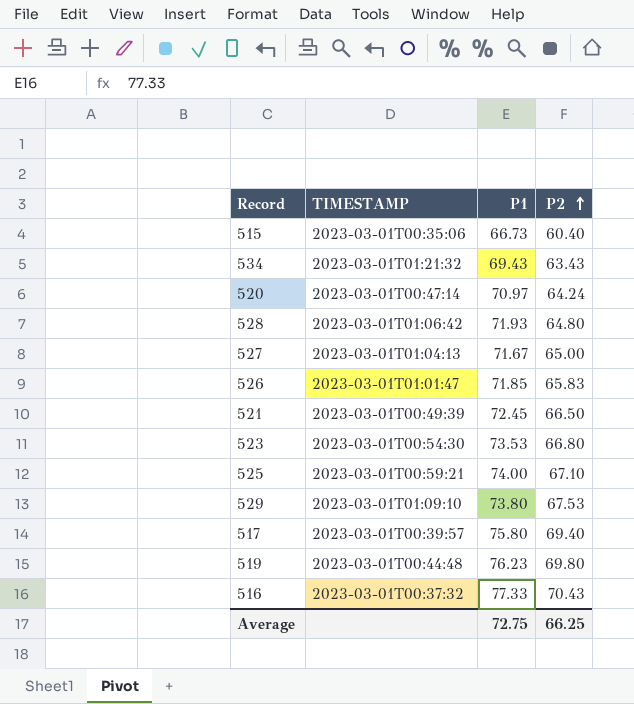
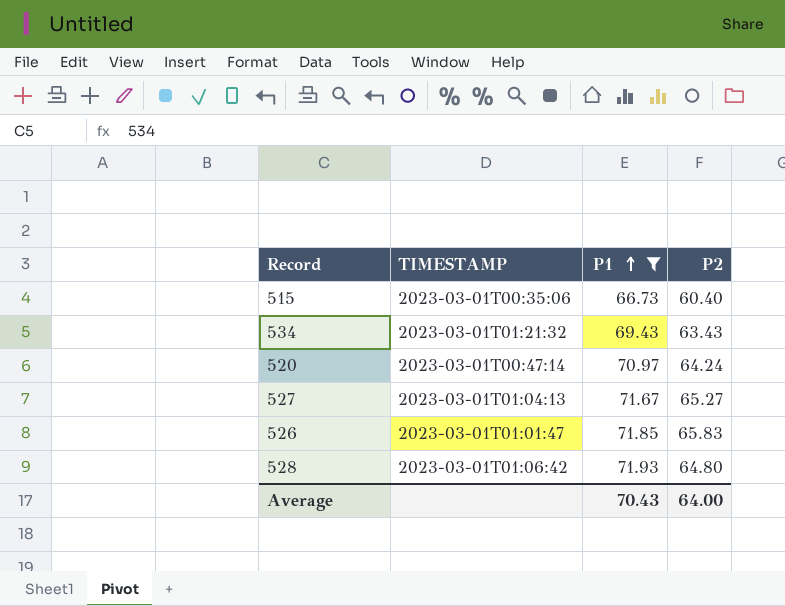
filter: none -> P1 <= 71.93
row order: P2 ascending -> P1 ascending
527 | P2: 65.00 -> 65.27
Average | P1: 72.75 -> 70.43
Average | P2: 66.25 -> 64.00

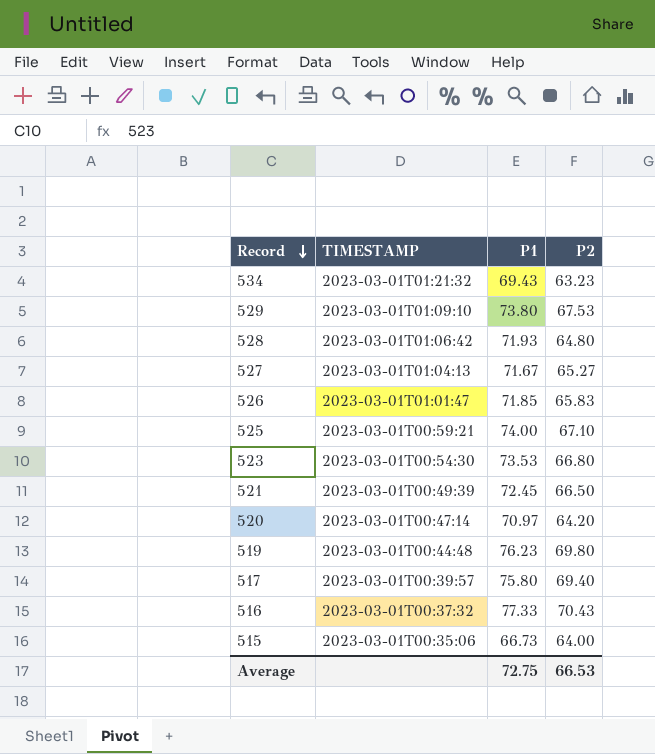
filter: P1 <= 71.93 -> none
row order: P1 ascending -> Record descending
534 | P2: 63.43 -> 63.23
520 | P2: 64.24 -> 64.20
515 | P2: 60.40 -> 64.00
Average | P1: 70.43 -> 72.75
Average | P2: 64.00 -> 66.53

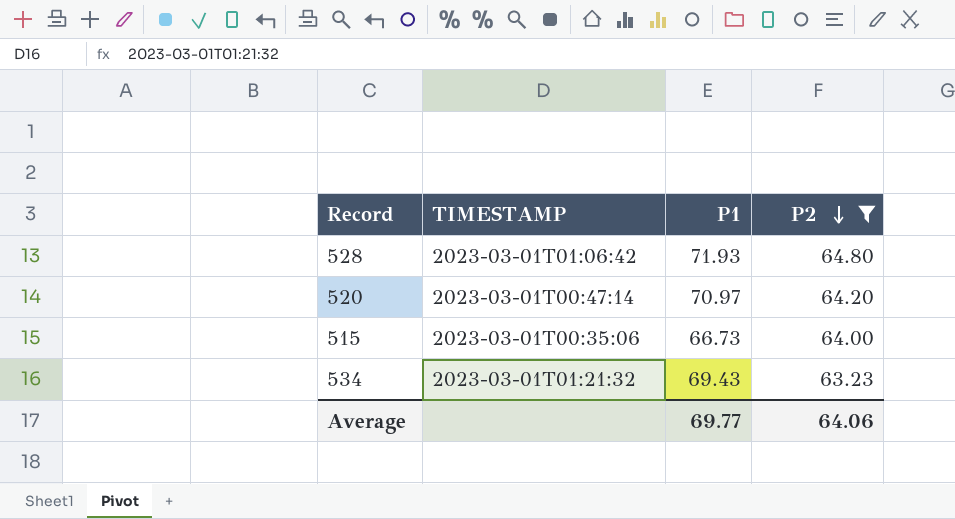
filter: none -> P2 <= 64.80
row order: Record descending -> P2 descending
Average | P1: 72.75 -> 69.77
Average | P2: 66.53 -> 64.06

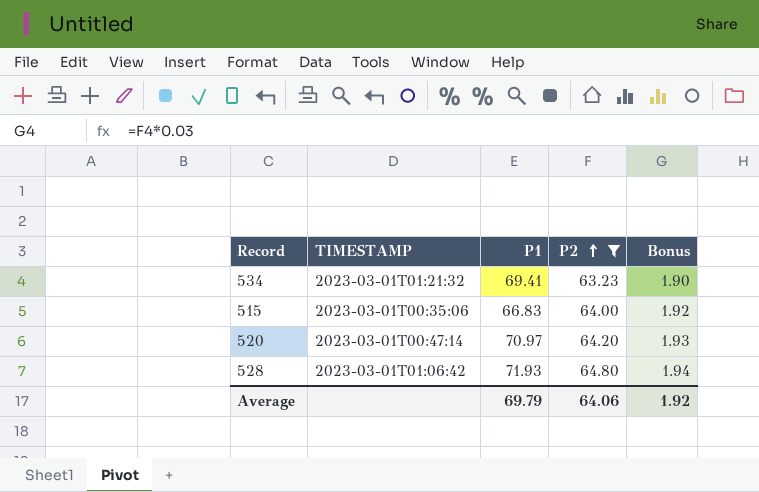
row order: P2 descending -> P2 ascending
column Bonus | formula: none -> [P2] * 0.03
534 | P1: 69.43 -> 69.41
515 | P1: 66.73 -> 66.83
Average | P1: 69.77 -> 69.79

